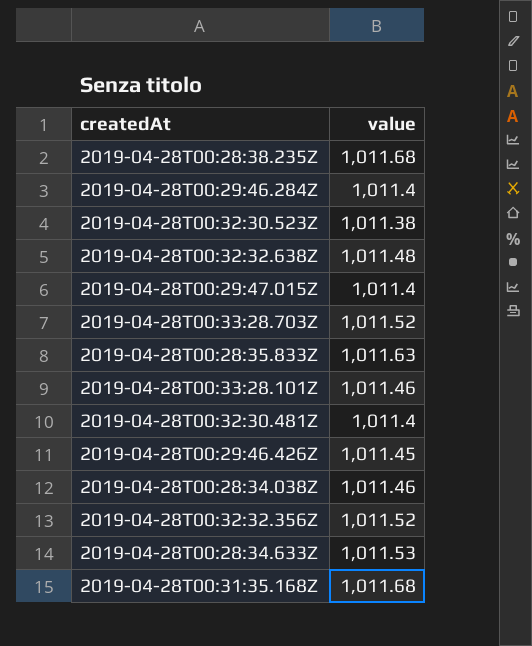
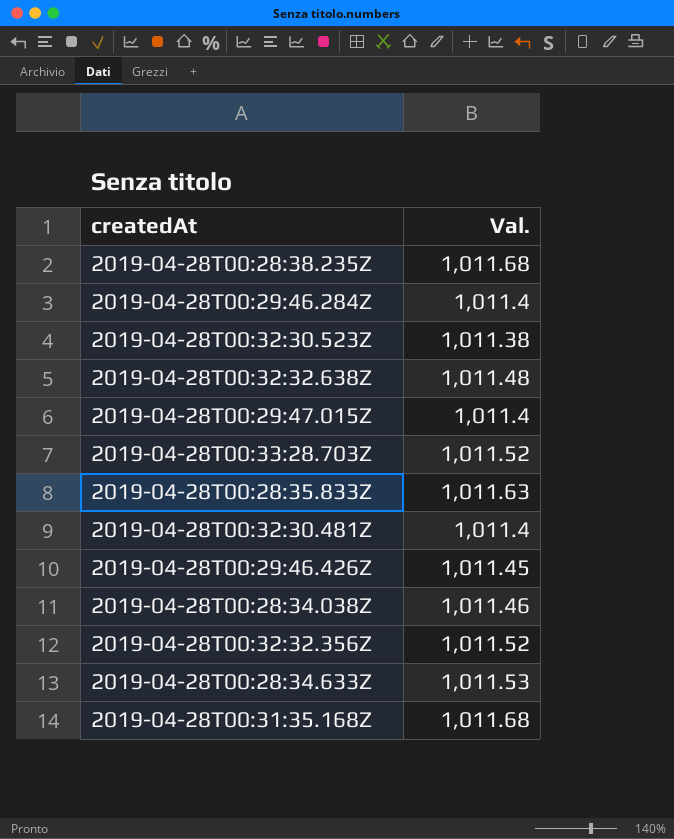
column name: value -> Val.
row 2019-04-28T00:33:28.101Z: 1,011.46 -> none

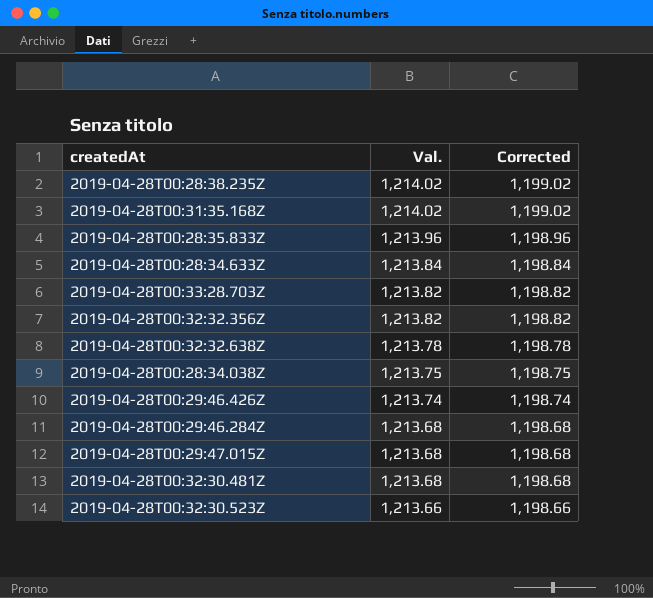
row order: none -> Val. descending
column Corrected | formula: none -> [Val.] - 15
2019-04-28T00:28:38.235Z | Val.: 1,011.68 -> 1,214.02
2019-04-28T00:31:35.168Z | Val.: 1,011.68 -> 1,214.02
2019-04-28T00:28:35.833Z | Val.: 1,011.63 -> 1,213.96
2019-04-28T00:28:34.633Z | Val.: 1,011.53 -> 1,213.84
2019-04-28T00:33:28.703Z | Val.: 1,011.52 -> 1,213.82
2019-04-28T00:32:32.356Z | Val.: 1,011.52 -> 1,213.82
2019-04-28T00:32:32.638Z | Val.: 1,011.48 -> 1,213.78
2019-04-28T00:28:34.038Z | Val.: 1,011.46 -> 1,213.75
2019-04-28T00:29:46.426Z | Val.: 1,011.45 -> 1,213.74
2019-04-28T00:29:46.284Z | Val.: 1,011.4 -> 1,213.68
2019-04-28T00:29:47.015Z | Val.: 1,011.4 -> 1,213.68
2019-04-28T00:32:30.481Z | Val.: 1,011.4 -> 1,213.68
2019-04-28T00:32:30.523Z | Val.: 1,011.38 -> 1,213.66

